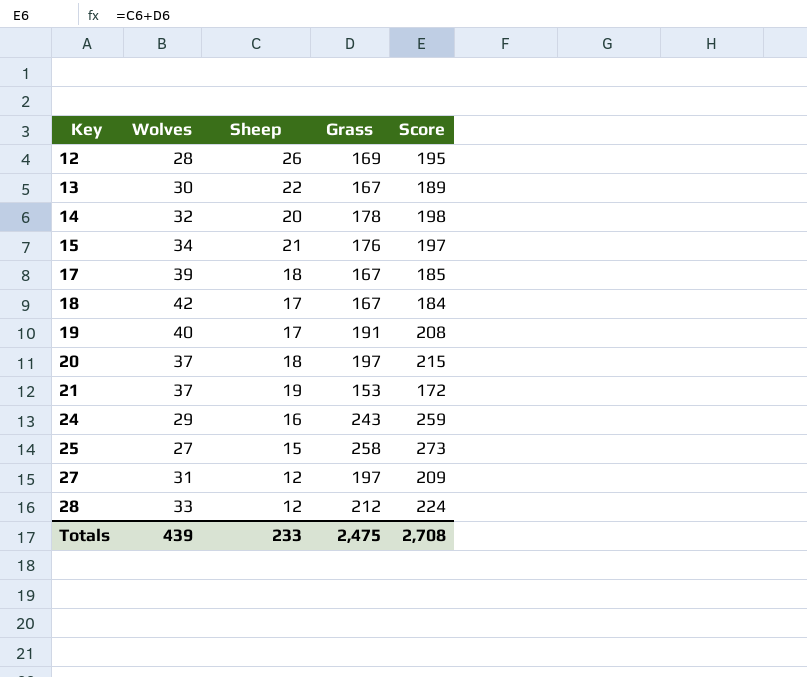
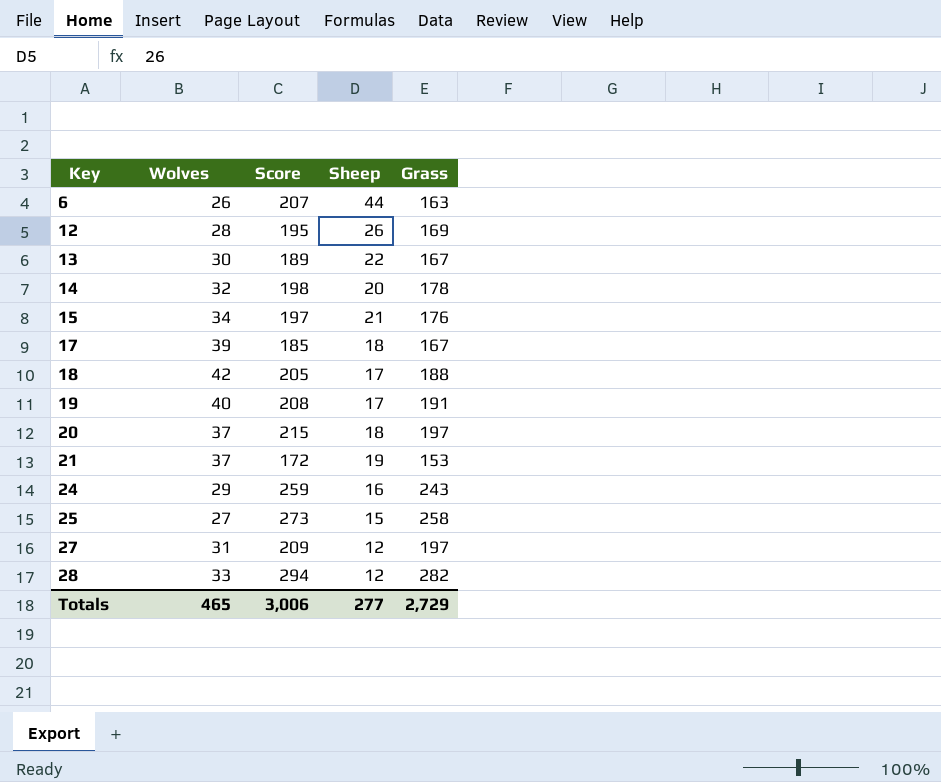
column Score | position: 5 -> 3
row 6: none -> 26 | 207 | 44 | 163
18 | Score: 184 -> 205
18 | Grass: 167 -> 188
28 | Score: 224 -> 294
28 | Grass: 212 -> 282
Totals | Wolves: 439 -> 465
Totals | Score: 2,708 -> 3,006
Totals | Sheep: 233 -> 277
Totals | Grass: 2,475 -> 2,729

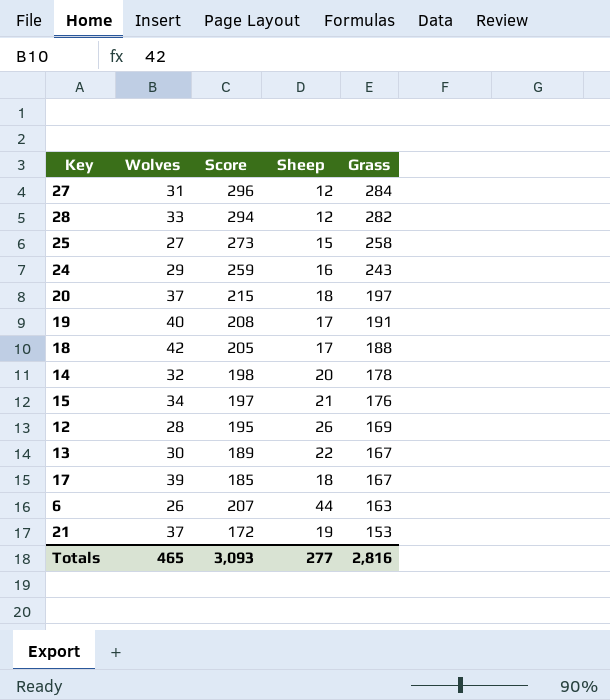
row order: Key ascending -> Grass descending
27 | Score: 209 -> 296
27 | Grass: 197 -> 284
Totals | Score: 3,006 -> 3,093
Totals | Grass: 2,729 -> 2,816

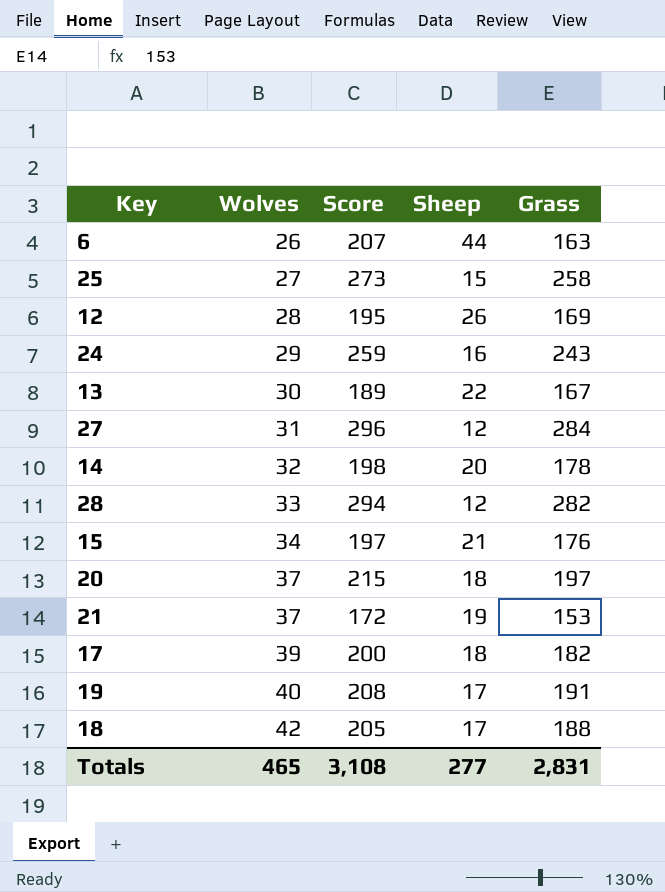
row order: Grass descending -> Wolves ascending
17 | Score: 185 -> 200
17 | Grass: 167 -> 182
Totals | Score: 3,093 -> 3,108
Totals | Grass: 2,816 -> 2,831

